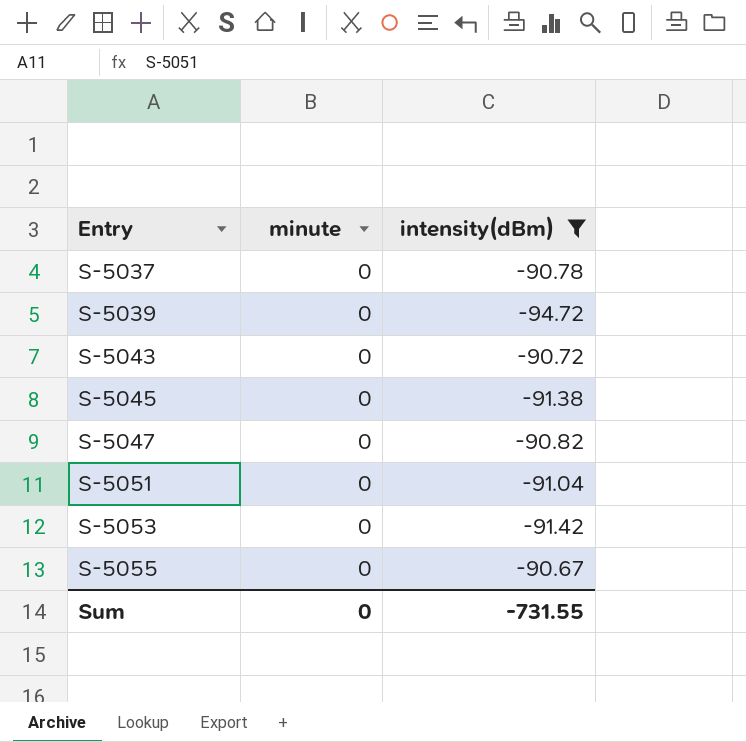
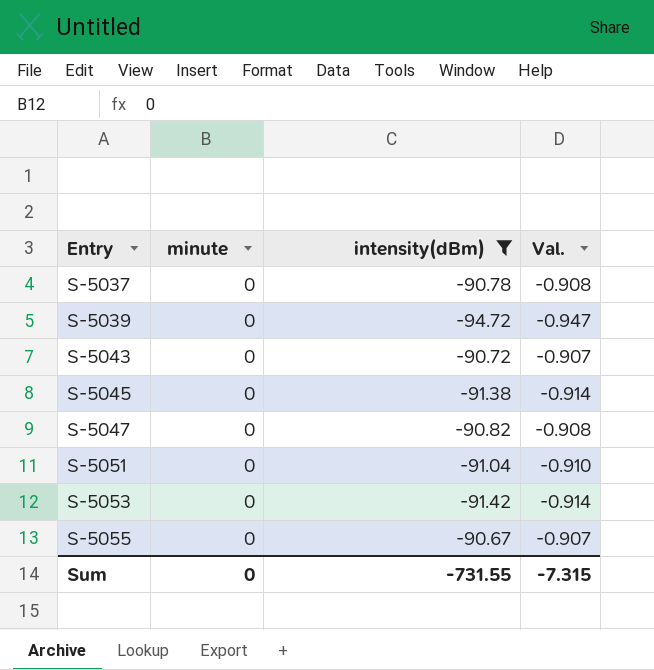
column Val. | formula: none -> [intensity(dBm)] * 0.01

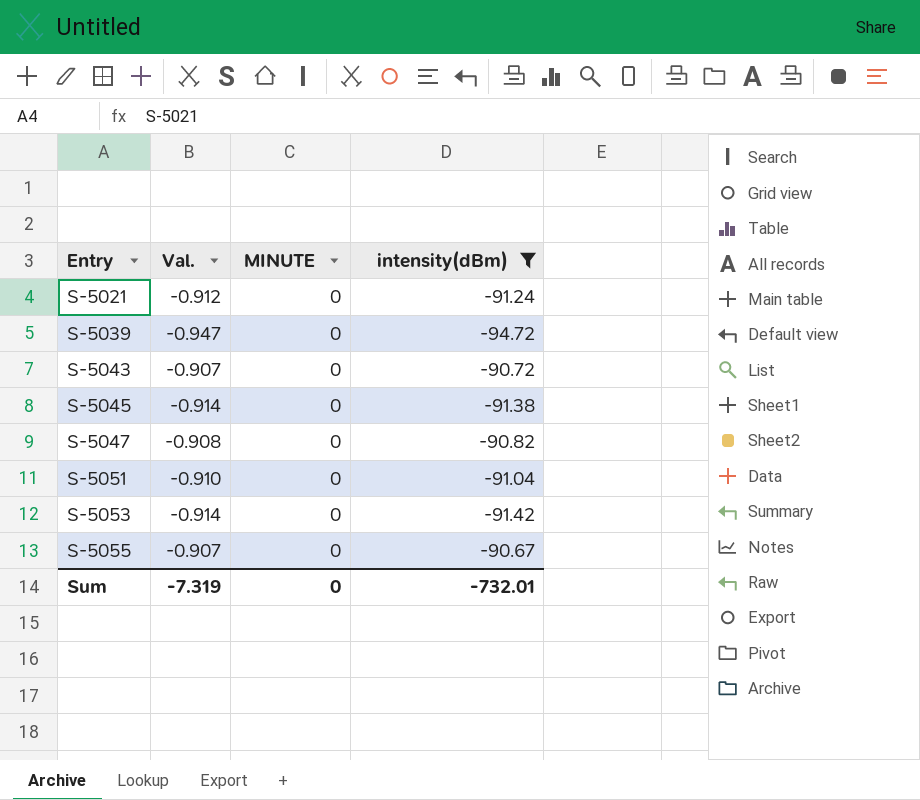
column Val. | position: 4 -> 2
column name: minute -> MINUTE
row S-5037: 0 | -90.78 | -0.908 -> none
row S-5021: none -> -0.912 | 0 | -91.24
Sum | Val.: -7.315 -> -7.319
Sum | intensity(dBm): -731.55 -> -732.01

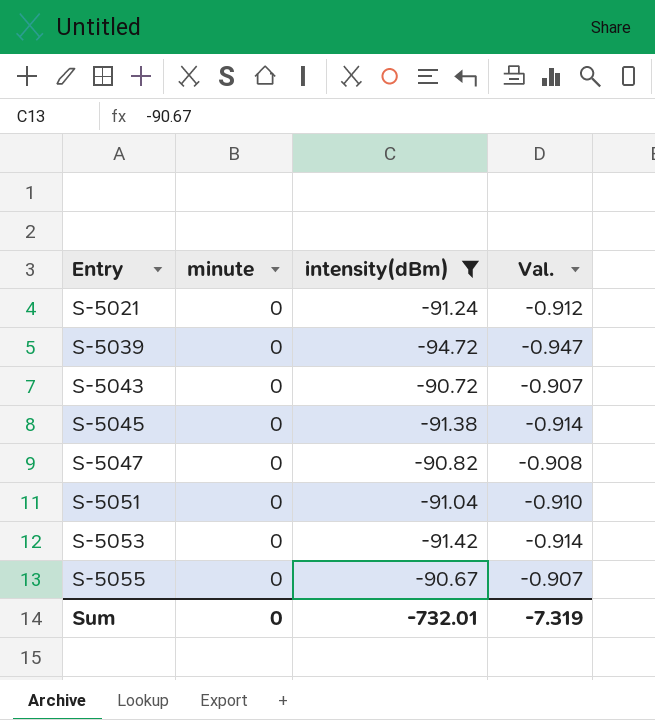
column name: MINUTE -> minute
column Val. | position: 2 -> 4

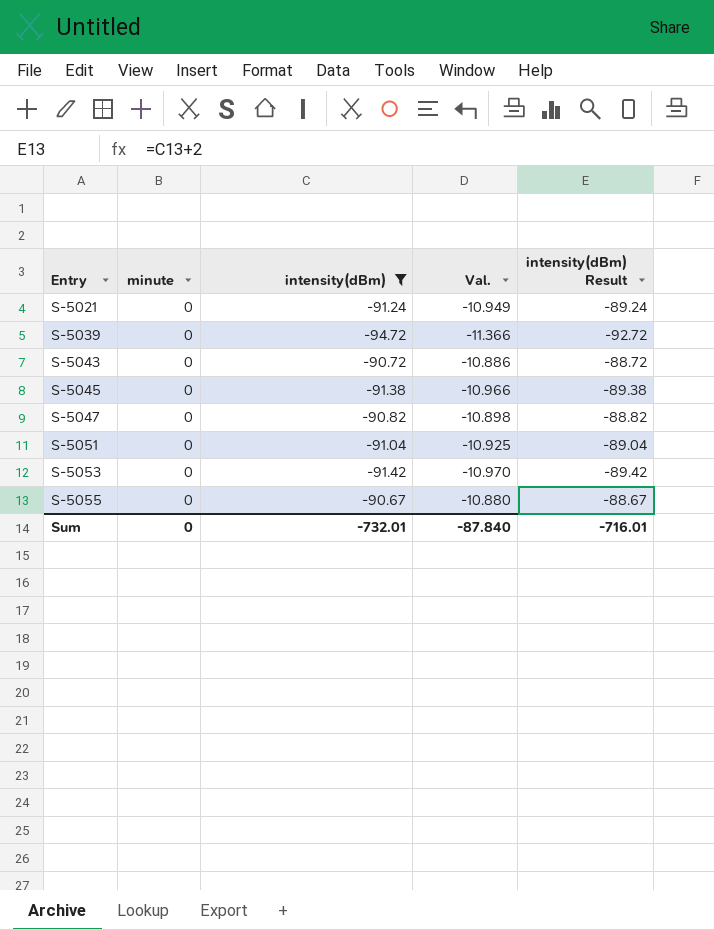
column Val. | formula: [intensity(dBm)] * 0.01 -> [intensity(dBm)] * 0.12
column intensity(dBm) Result | formula: none -> [intensity(dBm)] + 2
Sum | Val.: -7.319 -> -87.840

